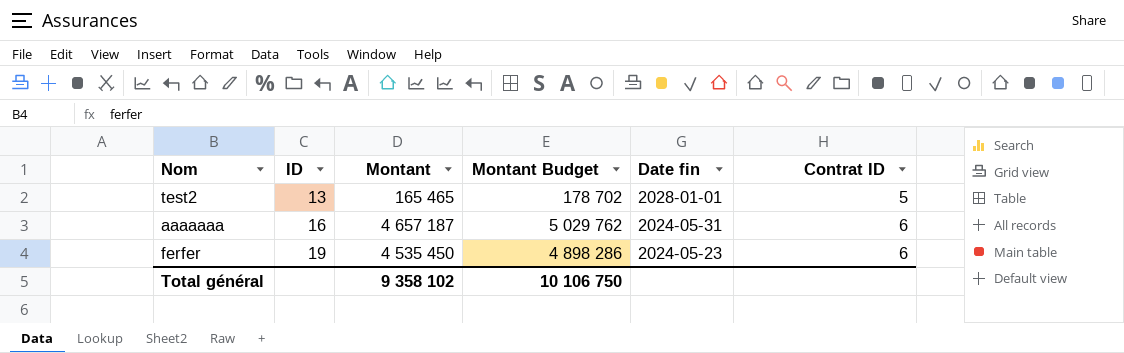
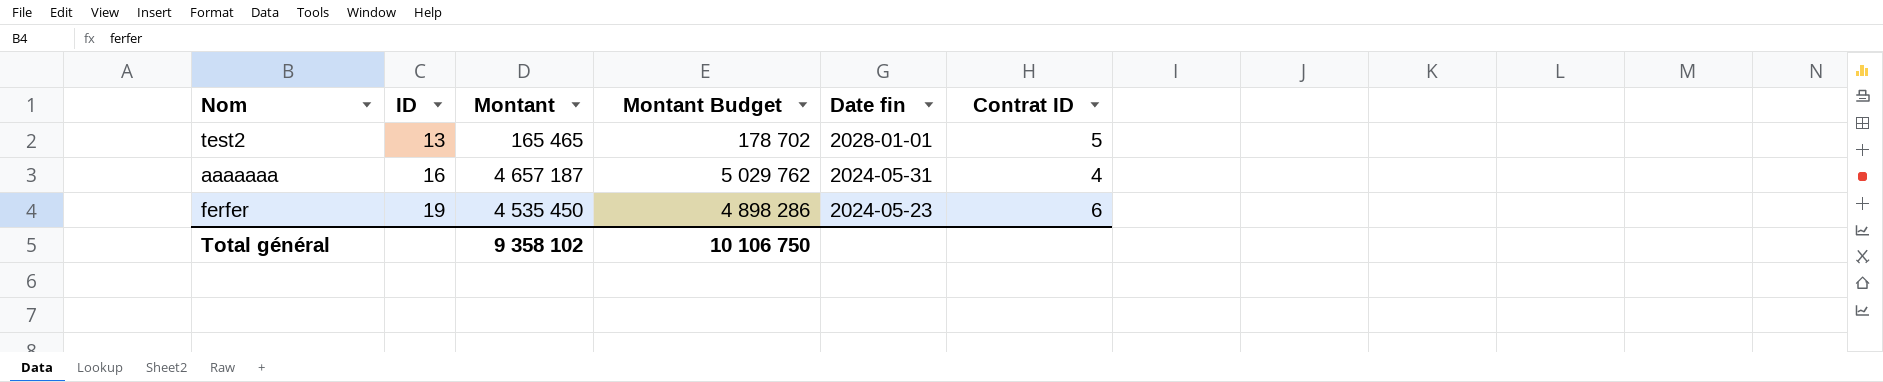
aaaaaaa | Contrat ID: 6 -> 4

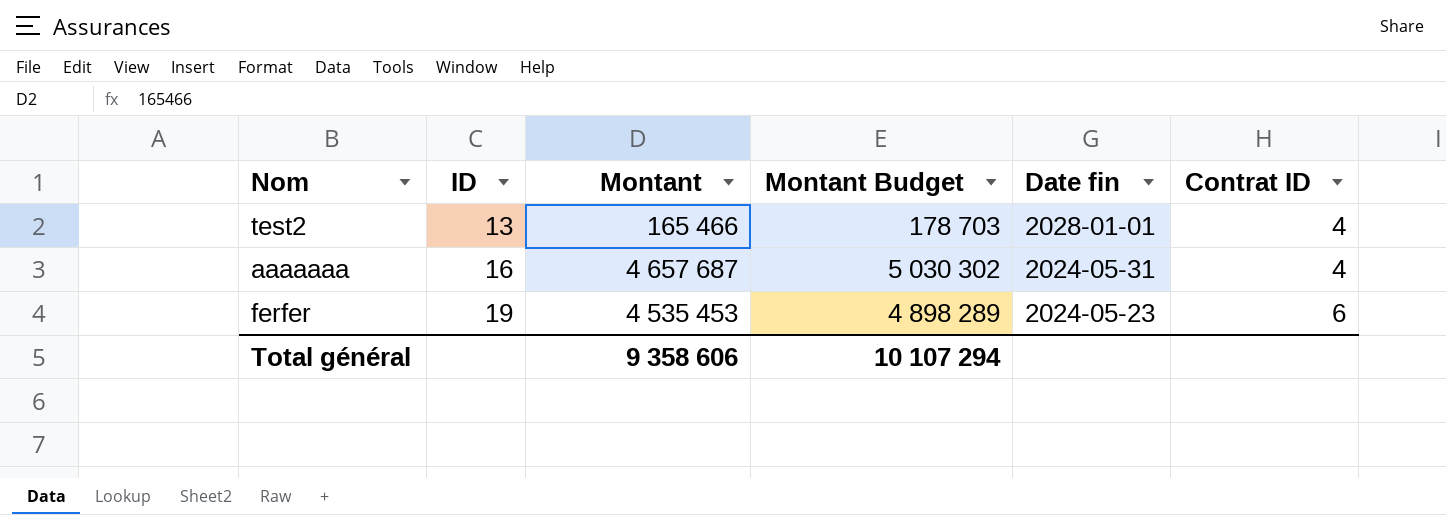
test2 | Montant: 165 465 -> 165 466
test2 | Montant Budget: 178 702 -> 178 703
test2 | Contrat ID: 5 -> 4
aaaaaaa | Montant: 4 657 187 -> 4 657 687
aaaaaaa | Montant Budget: 5 029 762 -> 5 030 302
ferfer | Montant: 4 535 450 -> 4 535 453
ferfer | Montant Budget: 4 898 286 -> 4 898 289
Total général | Montant: 9 358 102 -> 9 358 606
Total général | Montant Budget: 10 106 750 -> 10 107 294

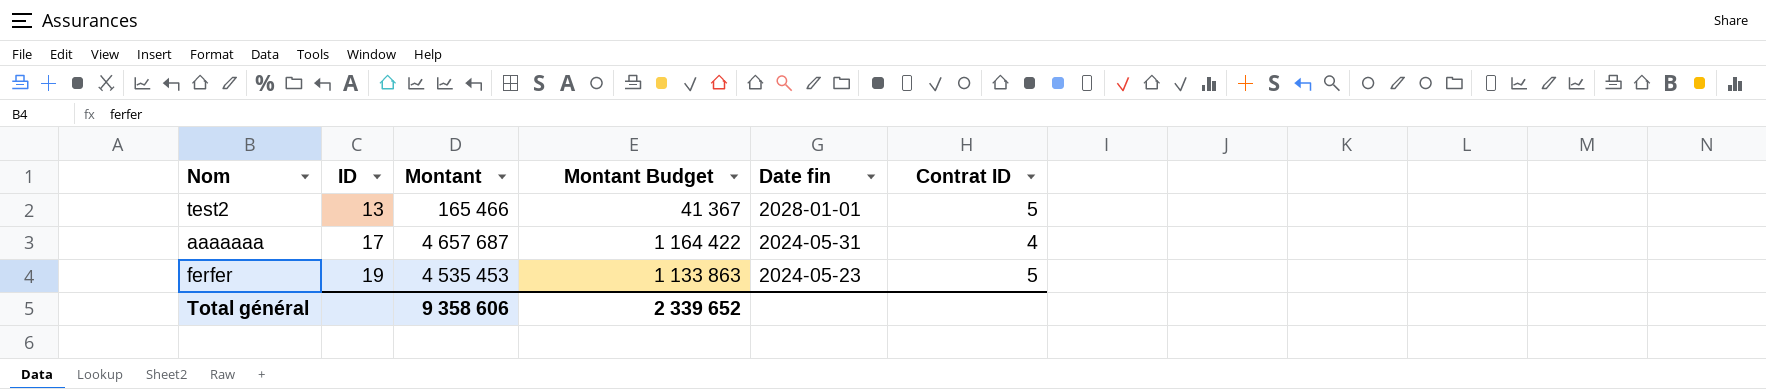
column Montant Budget | formula: [Montant] * 1,08 -> [Montant] * 0,25
test2 | Contrat ID: 4 -> 5
aaaaaaa | ID: 16 -> 17
ferfer | Contrat ID: 6 -> 5
Total général | Montant Budget: 10 107 294 -> 2 339 652

